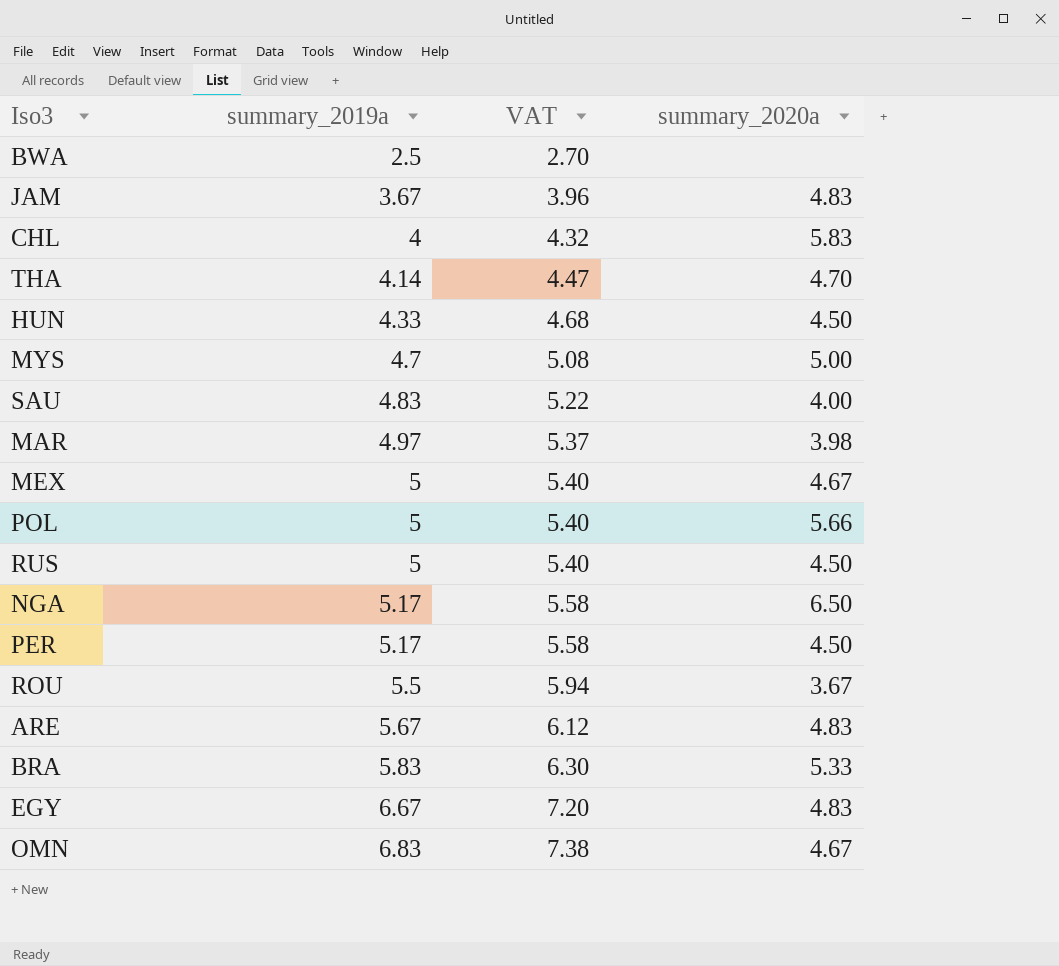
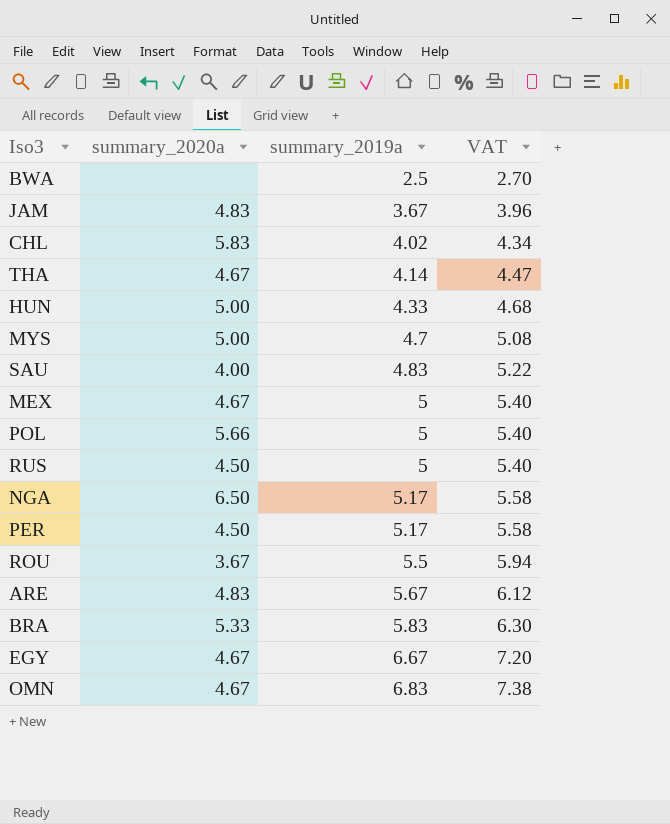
column summary_2020a | position: 4 -> 2
row MAR: 4.97 | 5.37 | 3.98 -> none
CHL | summary_2019a: 4 -> 4.02
CHL | VAT: 4.32 -> 4.34
THA | summary_2020a: 4.70 -> 4.67
HUN | summary_2020a: 4.50 -> 5.00
EGY | summary_2020a: 4.83 -> 4.67

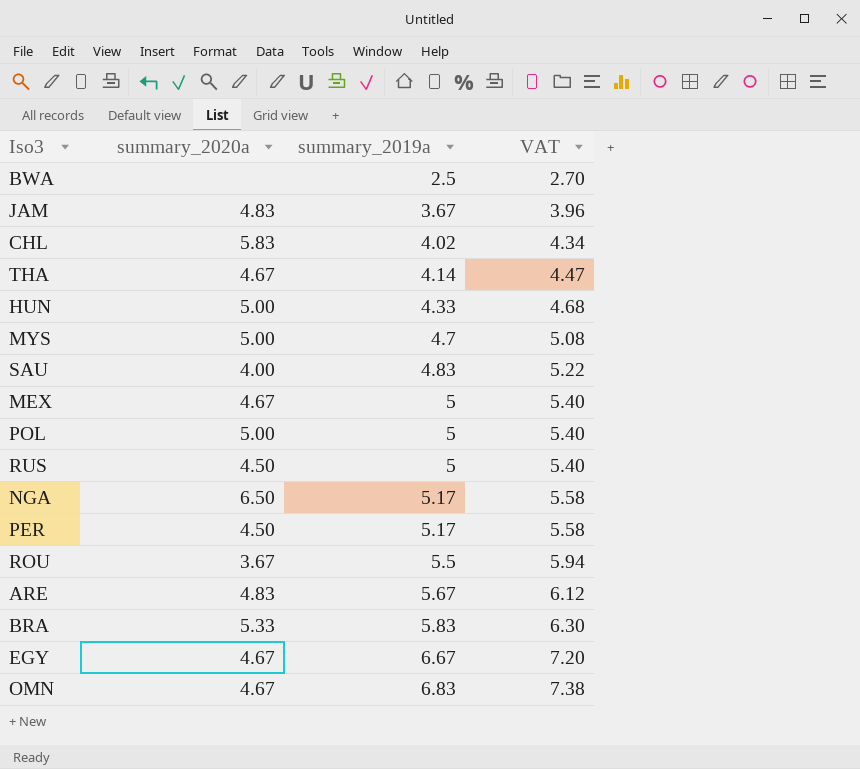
POL | summary_2020a: 5.66 -> 5.00

